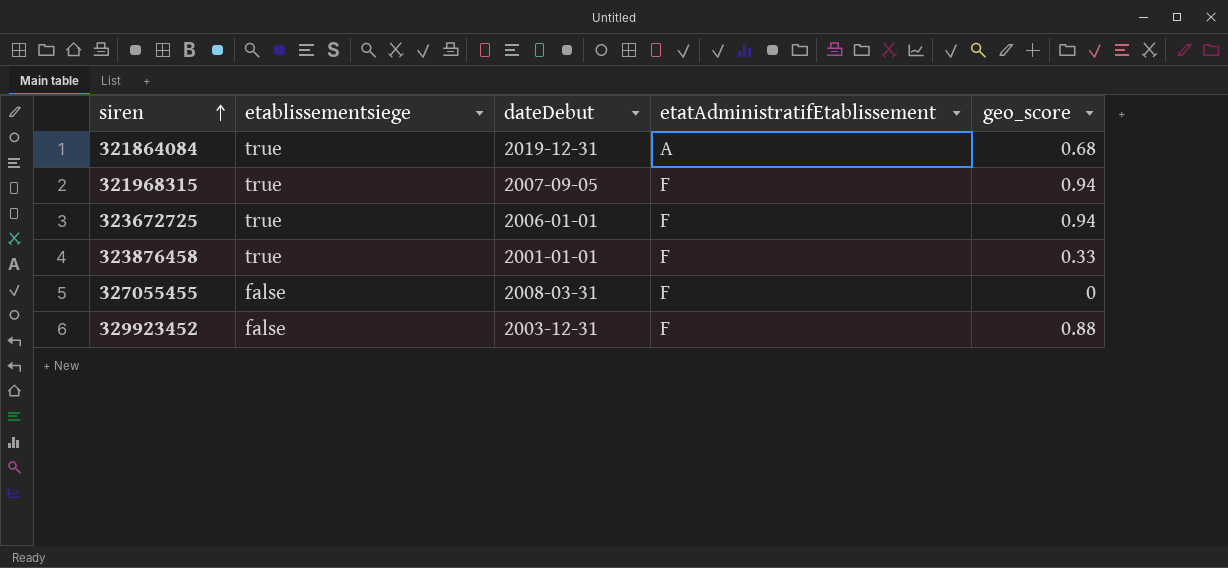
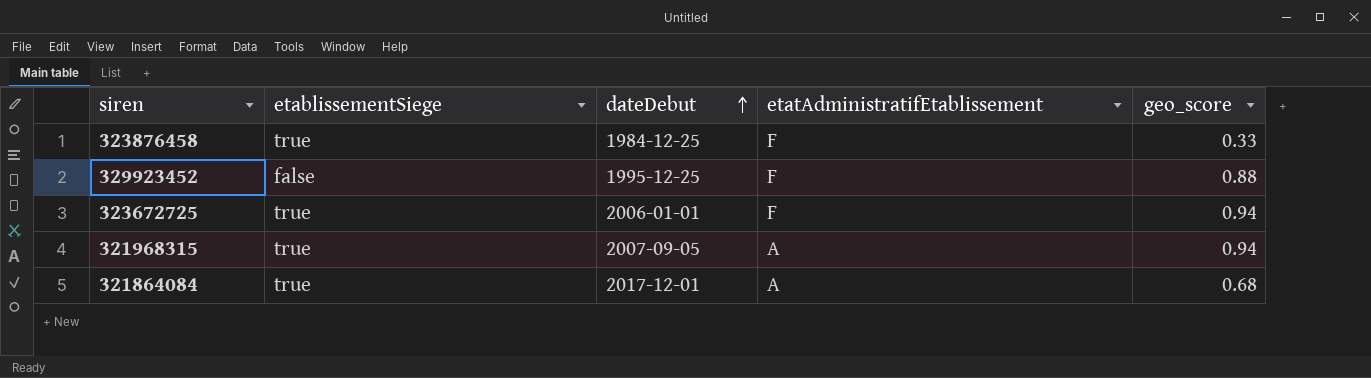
row order: siren ascending -> dateDebut ascending
column name: etablissementsiege -> etablissementSiege
row 327055455: false | 2008-03-31 | F | 0 -> none
323876458 | dateDebut: 2001-01-01 -> 1984-12-25
329923452 | dateDebut: 2003-12-31 -> 1995-12-25
321968315 | etatAdministratifEtablissement: F -> A
321864084 | dateDebut: 2019-12-31 -> 2017-12-01

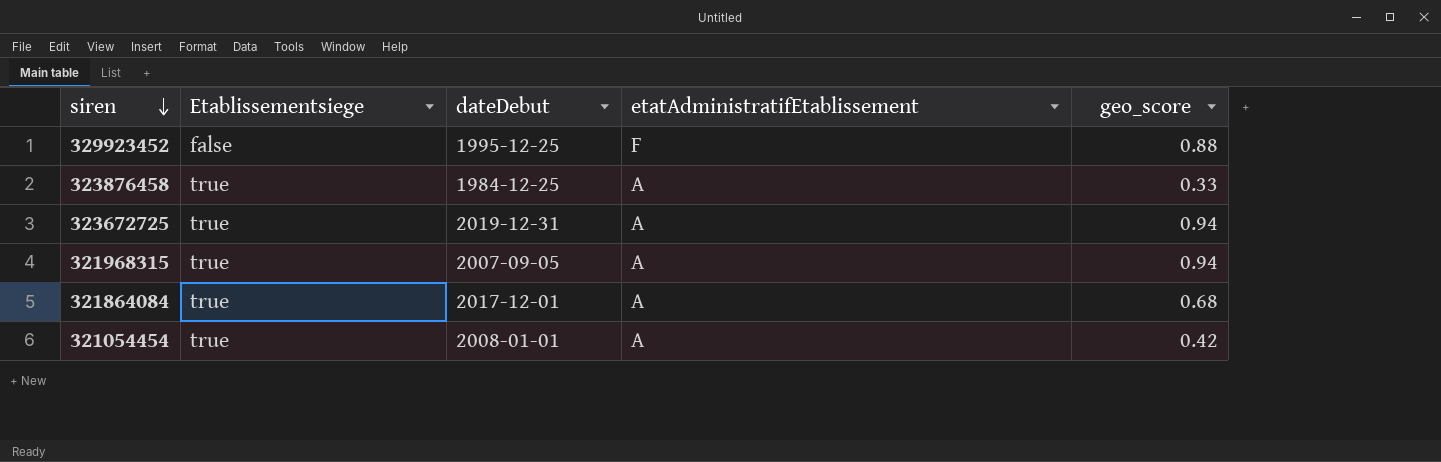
row order: dateDebut ascending -> siren descending
column name: etablissementSiege -> Etablissementsiege
323876458 | etatAdministratifEtablissement: F -> A
323672725 | dateDebut: 2006-01-01 -> 2019-12-31
323672725 | etatAdministratifEtablissement: F -> A
row 321054454: none -> true | 2008-01-01 | A | 0.42

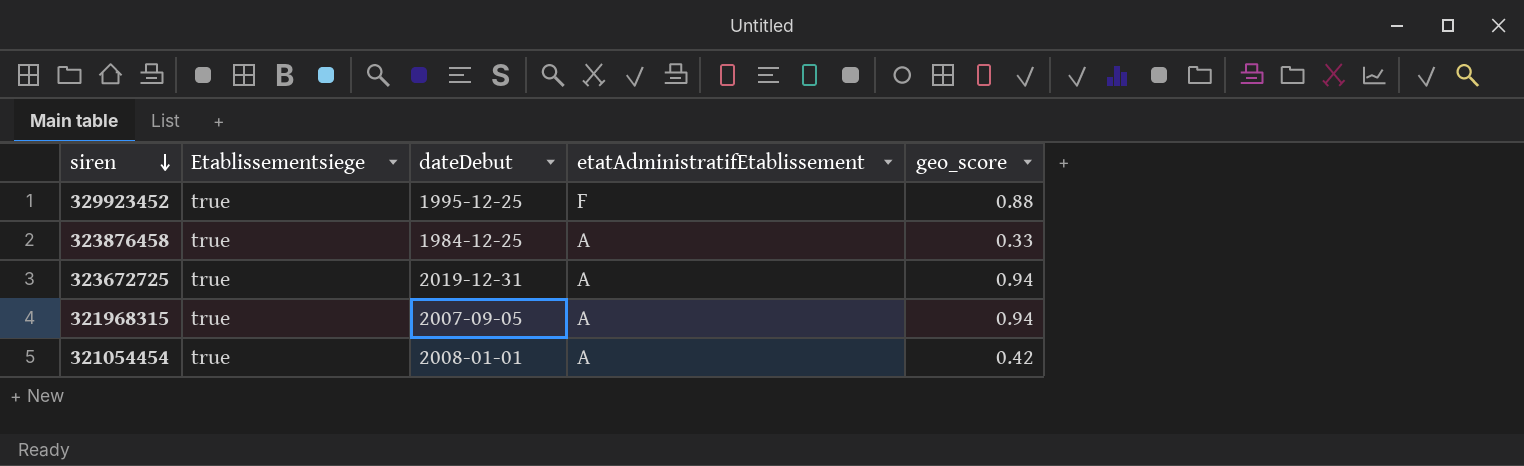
row 321864084: true | 2017-12-01 | A | 0.68 -> none
329923452 | Etablissementsiege: false -> true

